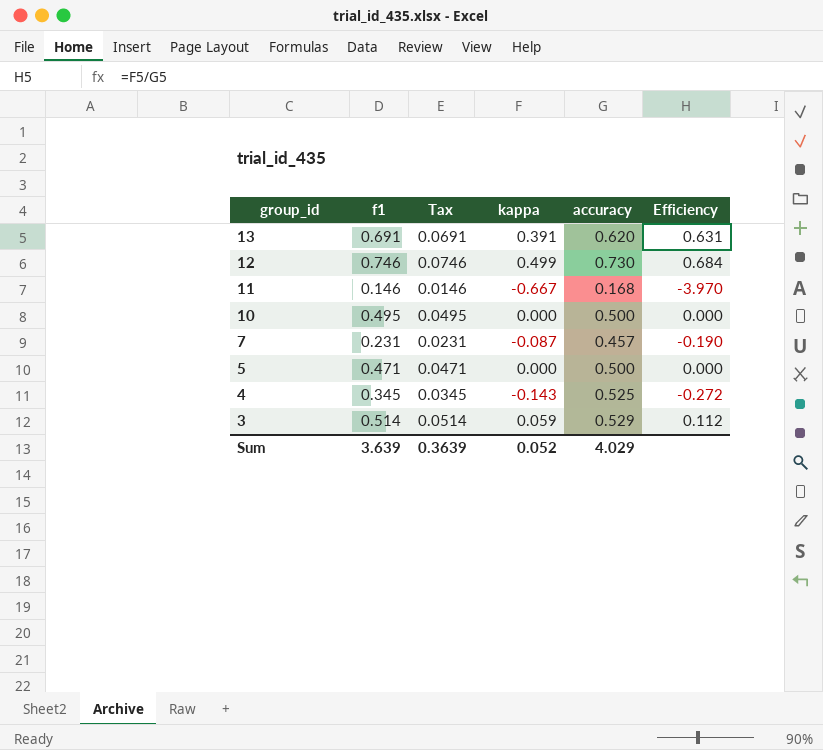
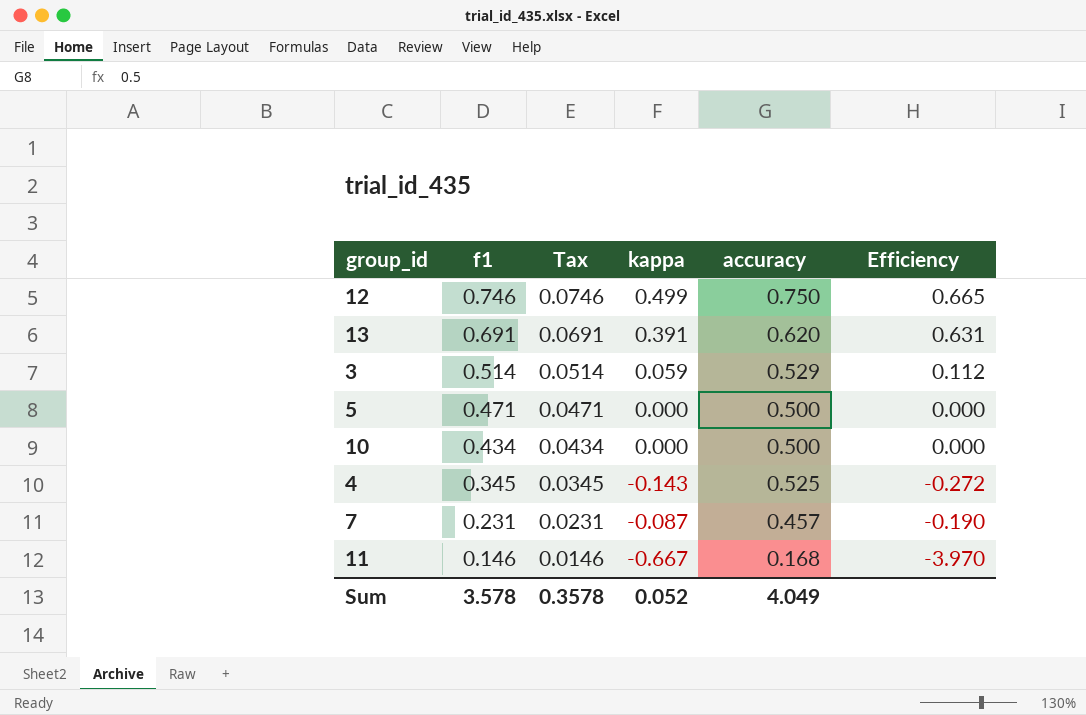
row order: group_id descending -> f1 descending
12 | accuracy: 0.730 -> 0.750
12 | Efficiency: 0.684 -> 0.665
10 | f1: 0.495 -> 0.434
10 | Tax: 0.0495 -> 0.0434
Sum | f1: 3.639 -> 3.578
Sum | Tax: 0.3639 -> 0.3578
Sum | accuracy: 4.029 -> 4.049

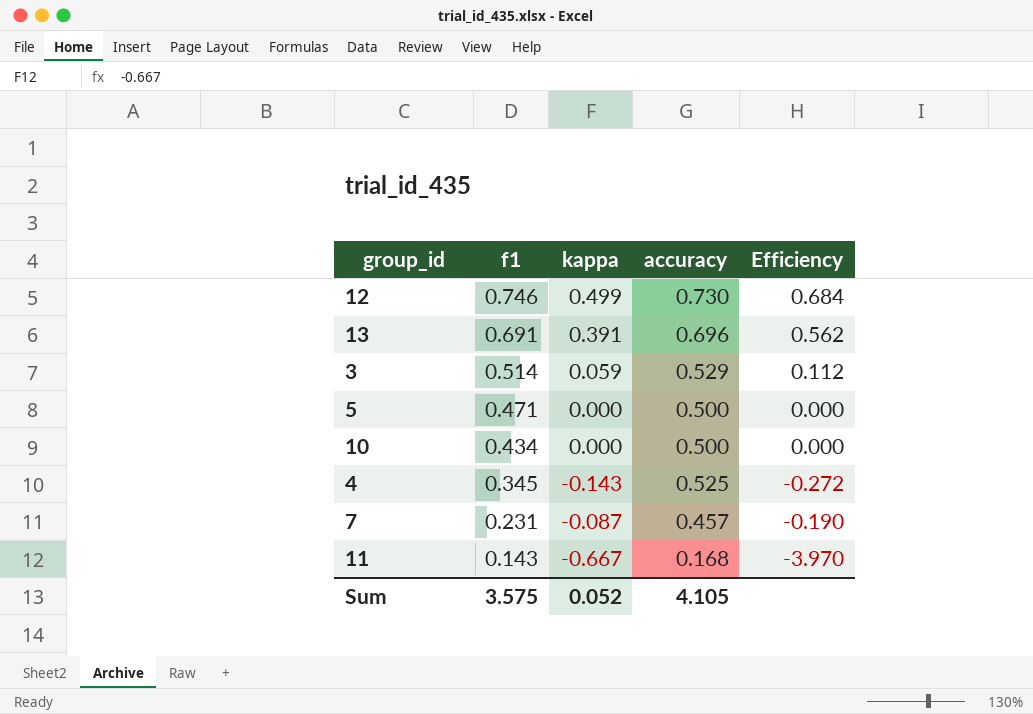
column Tax | formula: [f1] * 0.1 -> none
12 | accuracy: 0.750 -> 0.730
12 | Efficiency: 0.665 -> 0.684
13 | accuracy: 0.620 -> 0.696
13 | Efficiency: 0.631 -> 0.562
11 | f1: 0.146 -> 0.143
Sum | f1: 3.578 -> 3.575
Sum | accuracy: 4.049 -> 4.105

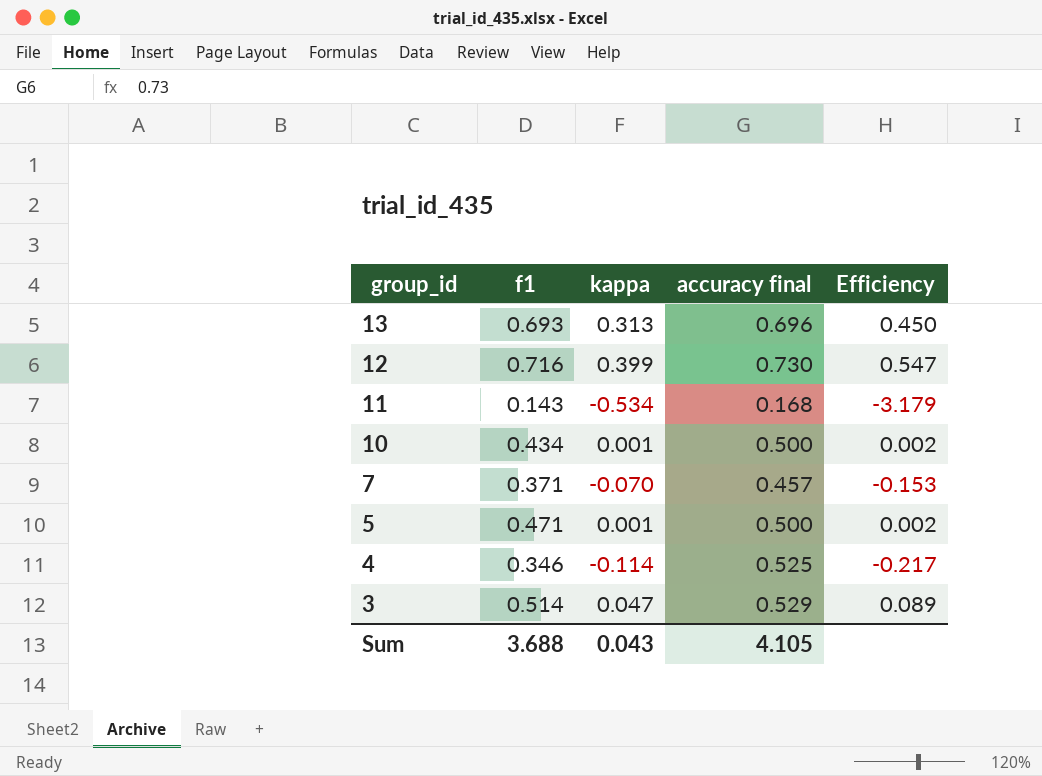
row order: f1 descending -> group_id descending
column name: accuracy -> accuracy final
13 | f1: 0.691 -> 0.693
13 | kappa: 0.391 -> 0.313
13 | Efficiency: 0.562 -> 0.450
12 | f1: 0.746 -> 0.716
12 | kappa: 0.499 -> 0.399
12 | Efficiency: 0.684 -> 0.547
11 | kappa: -0.667 -> -0.534
11 | Efficiency: -3.970 -> -3.179
10 | kappa: 0.000 -> 0.001
10 | Efficiency: 0.000 -> 0.002
7 | f1: 0.231 -> 0.371
7 | kappa: -0.087 -> -0.070
7 | Efficiency: -0.190 -> -0.153
5 | kappa: 0.000 -> 0.001
5 | Efficiency: 0.000 -> 0.002
4 | f1: 0.345 -> 0.346
4 | kappa: -0.143 -> -0.114
4 | Efficiency: -0.272 -> -0.217
3 | kappa: 0.059 -> 0.047
3 | Efficiency: 0.112 -> 0.089
Sum | f1: 3.575 -> 3.688
Sum | kappa: 0.052 -> 0.043

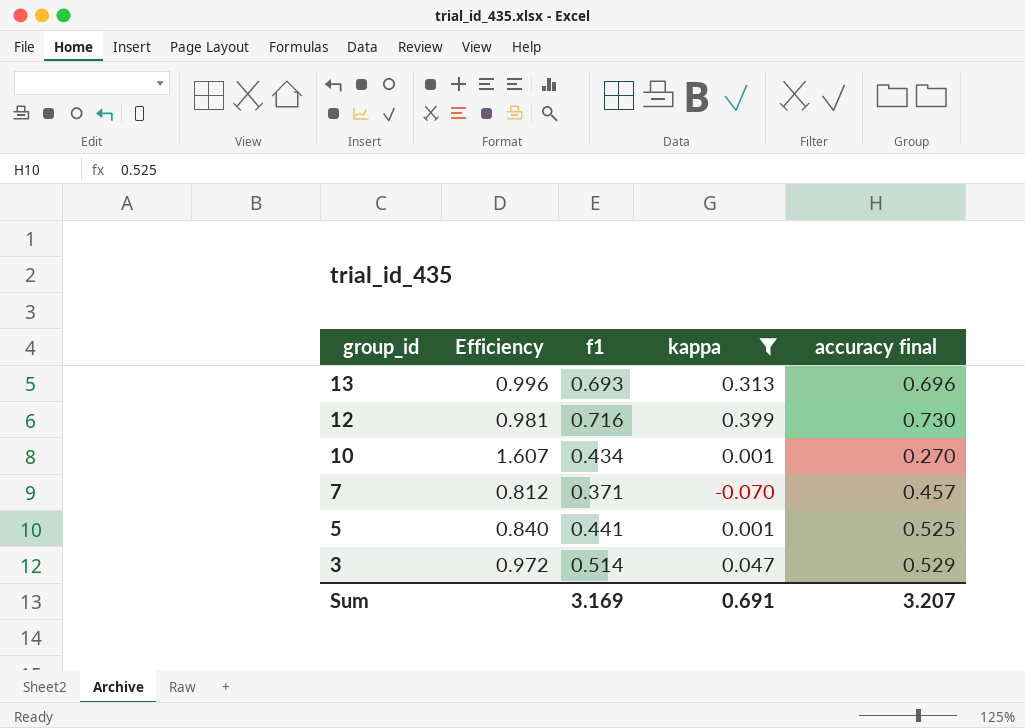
filter: none -> kappa >= -0.070
column Efficiency | formula: [kappa] / [accuracy final] -> [f1] / [accuracy final]
column Efficiency | position: 5 -> 2
10 | accuracy final: 0.500 -> 0.270
5 | f1: 0.471 -> 0.441
5 | accuracy final: 0.500 -> 0.525
Sum | f1: 3.688 -> 3.169
Sum | kappa: 0.043 -> 0.691
Sum | accuracy final: 4.105 -> 3.207

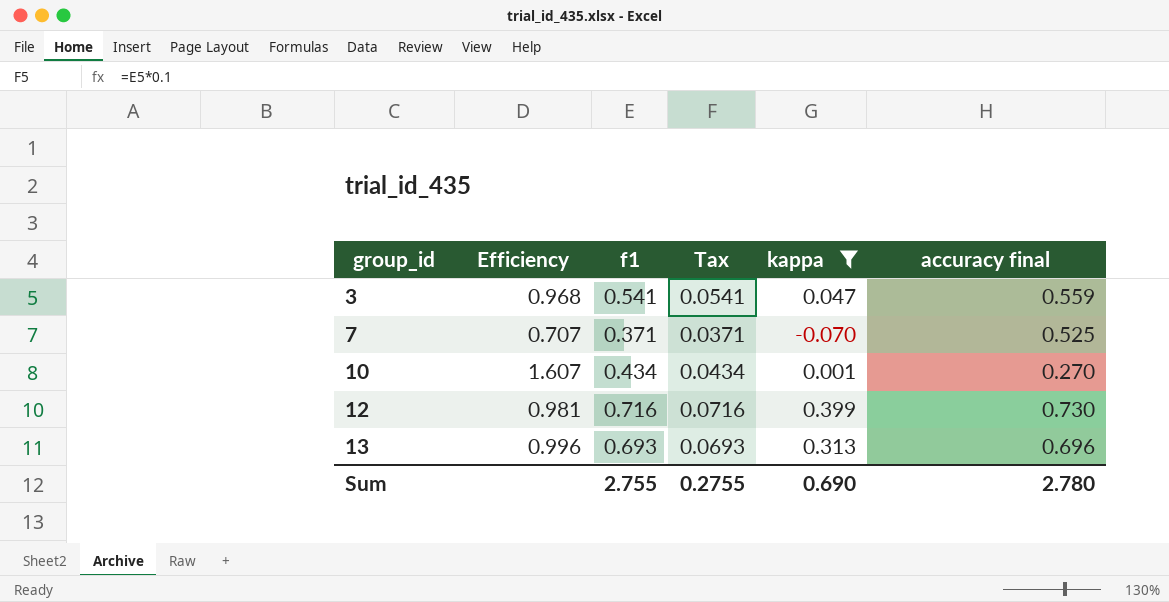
row order: group_id descending -> group_id ascending
column Tax | formula: none -> [f1] * 0.1
row 5: 0.840 | 0.441 | 0.001 | 0.525 -> none
3 | Efficiency: 0.972 -> 0.968
3 | f1: 0.514 -> 0.541
3 | accuracy final: 0.529 -> 0.559
7 | Efficiency: 0.812 -> 0.707
7 | accuracy final: 0.457 -> 0.525
Sum | f1: 3.169 -> 2.755
Sum | kappa: 0.691 -> 0.690
Sum | accuracy final: 3.207 -> 2.780

